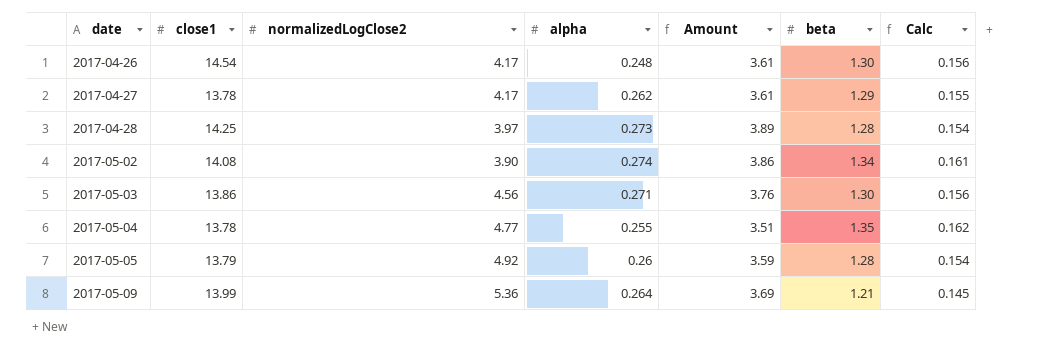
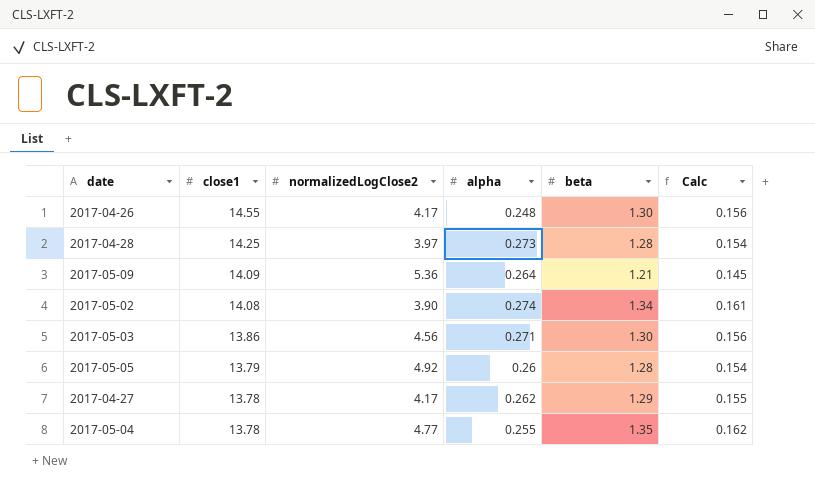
row order: date ascending -> close1 descending
column Amount | formula: [close1] * [alpha] -> none
2017-04-26 | close1: 14.54 -> 14.55
2017-05-09 | close1: 13.99 -> 14.09

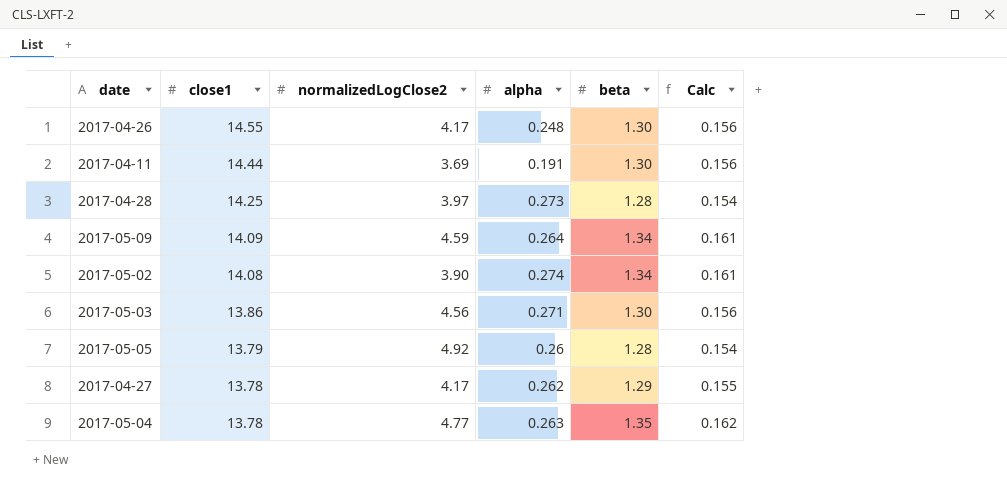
row 2017-04-11: none -> 14.44 | 3.69 | 0.191 | 1.30 | 0.156
2017-05-09 | normalizedLogClose2: 5.36 -> 4.59
2017-05-09 | beta: 1.21 -> 1.34
2017-05-09 | Calc: 0.145 -> 0.161
2017-05-04 | alpha: 0.255 -> 0.263

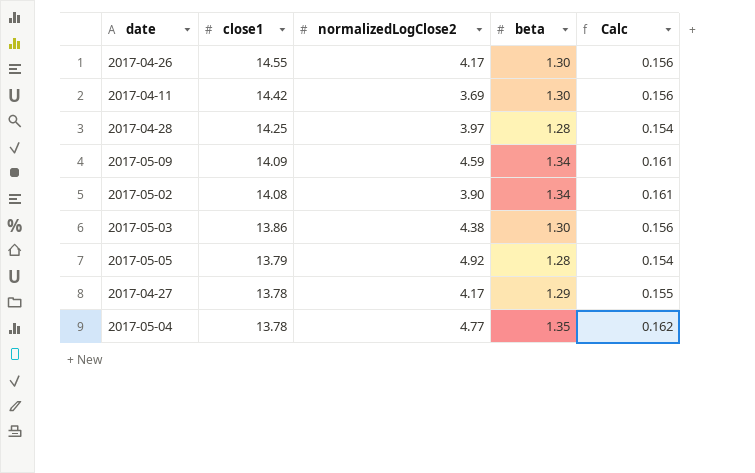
column alpha | position: 4 -> none
2017-04-11 | close1: 14.44 -> 14.42
2017-05-03 | normalizedLogClose2: 4.56 -> 4.38

